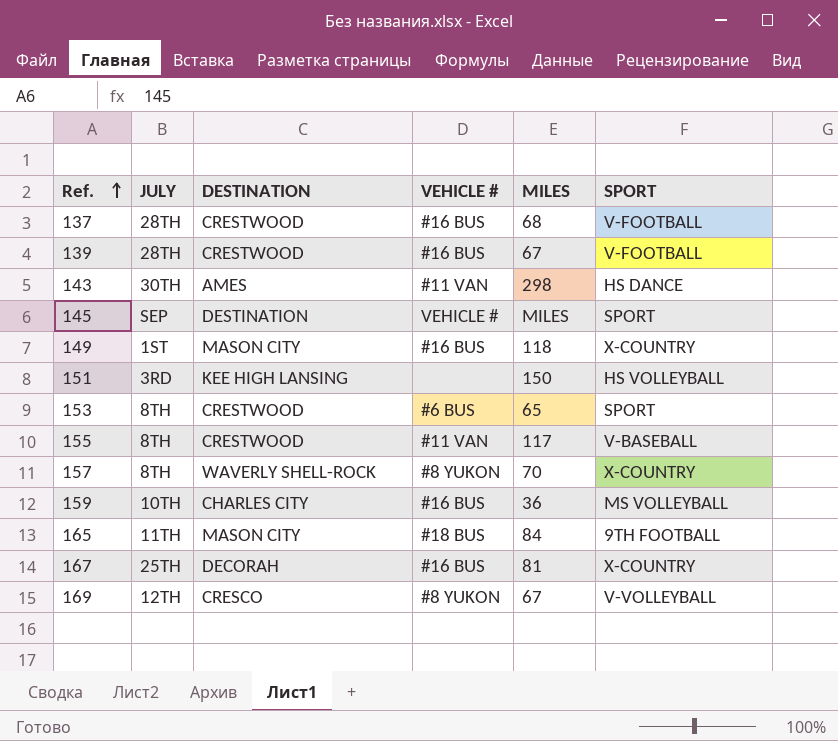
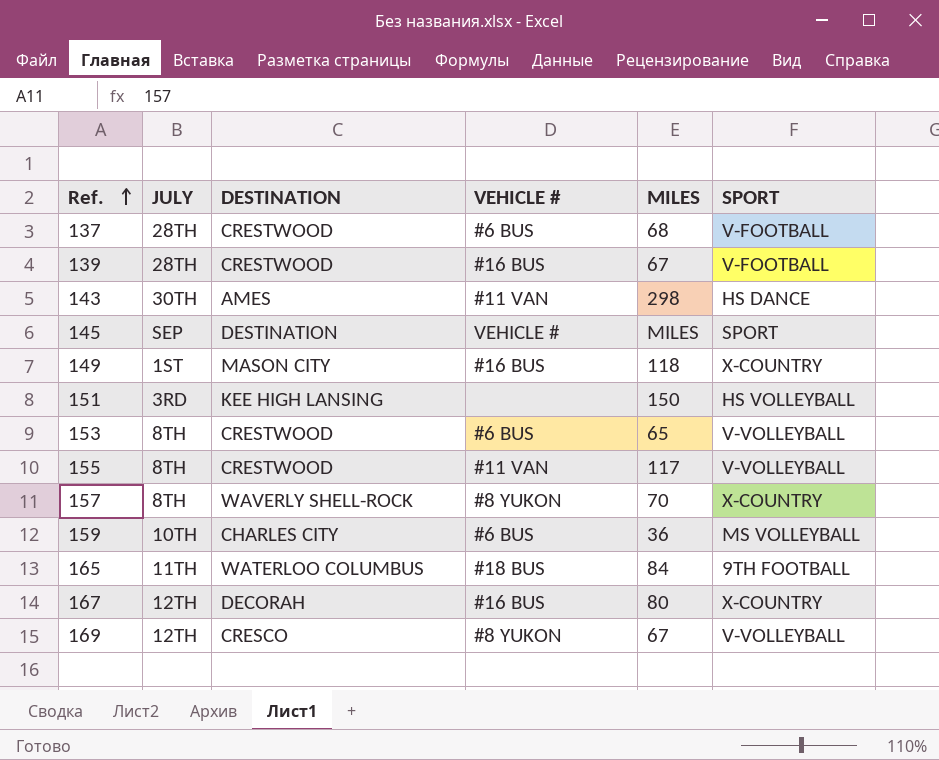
137 | VEHICLE #: #16 BUS -> #6 BUS
153 | SPORT: SPORT -> V-VOLLEYBALL
155 | SPORT: V-BASEBALL -> V-VOLLEYBALL
159 | VEHICLE #: #16 BUS -> #6 BUS
165 | DESTINATION: MASON CITY -> WATERLOO COLUMBUS
167 | JULY: 25TH -> 12TH
167 | MILES: 81 -> 80

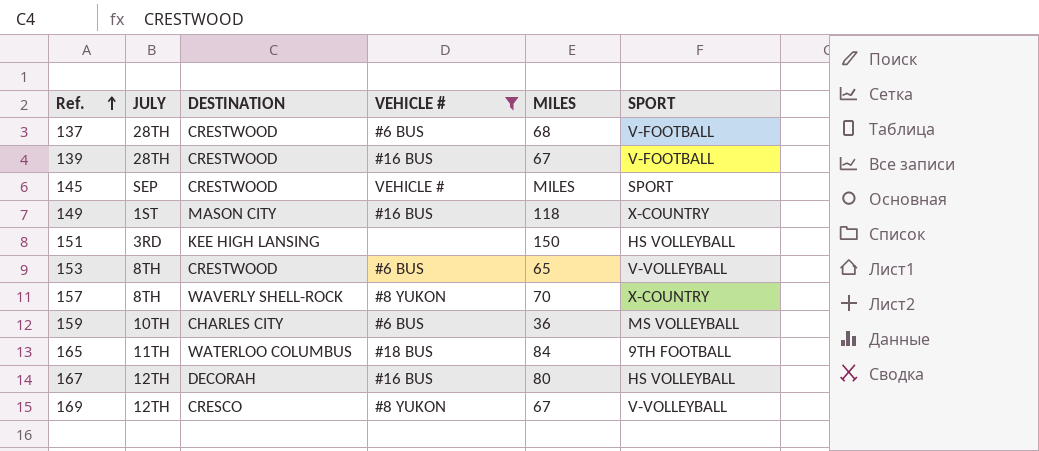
filter: none -> VEHICLE # != #11 VAN
145 | DESTINATION: DESTINATION -> CRESTWOOD
167 | SPORT: X-COUNTRY -> HS VOLLEYBALL

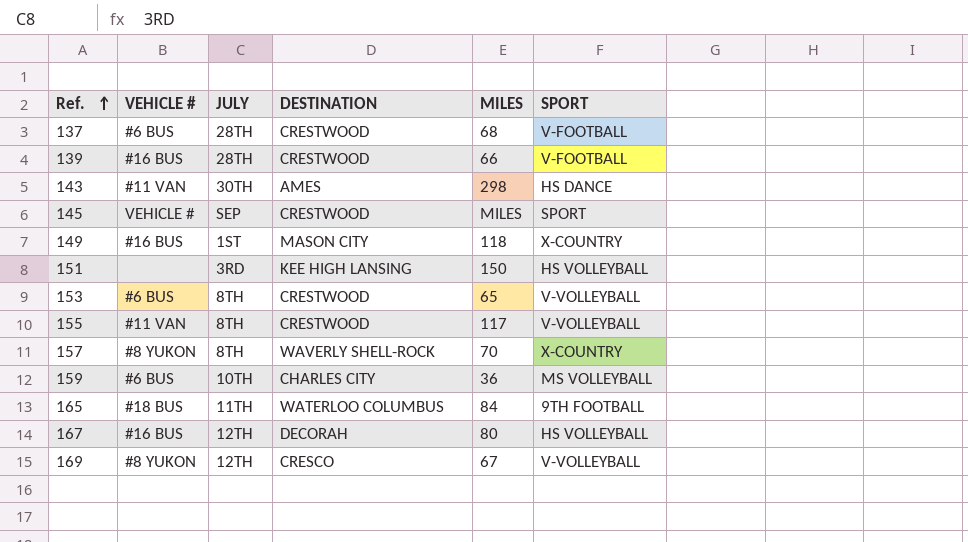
filter: VEHICLE # != #11 VAN -> none
column VEHICLE # | position: 4 -> 2
139 | MILES: 67 -> 66

